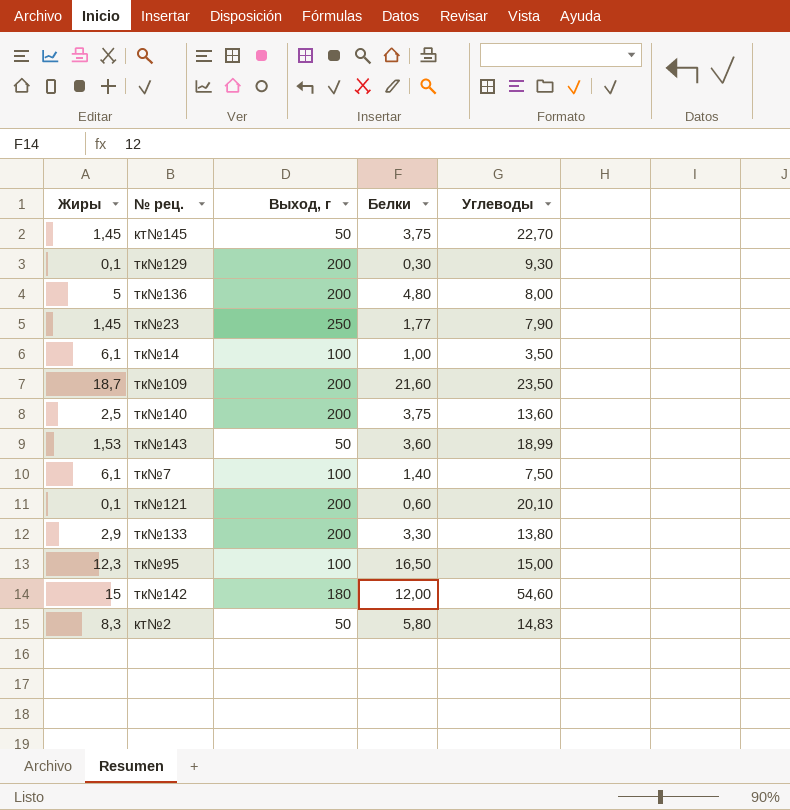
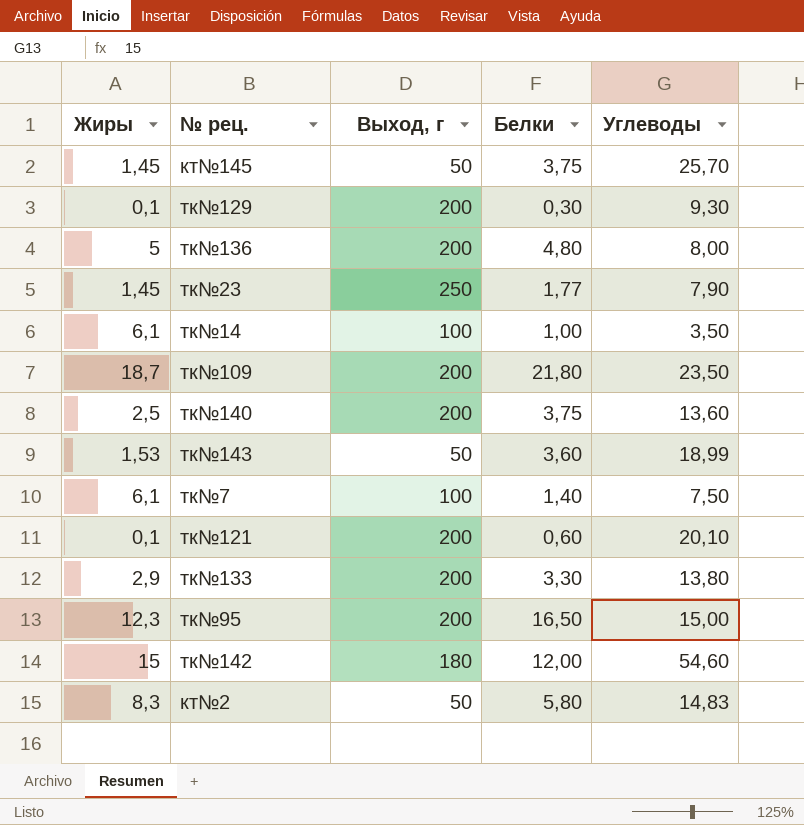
кт№145 | Углеводы: 22,70 -> 25,70
тк№109 | Белки: 21,60 -> 21,80
тк№95 | Выход, г: 100 -> 200

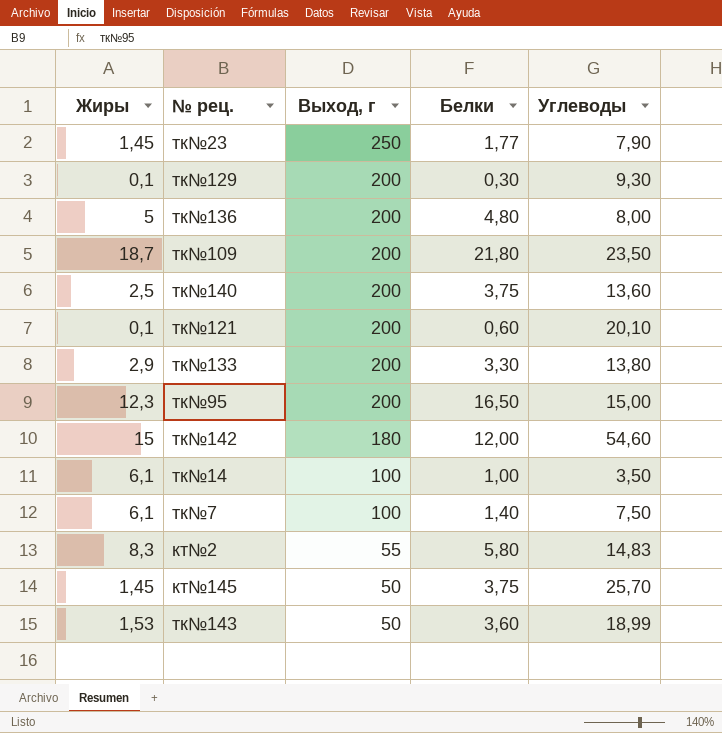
row order: none -> Выход, г descending
кт№2 | Выход, г: 50 -> 55

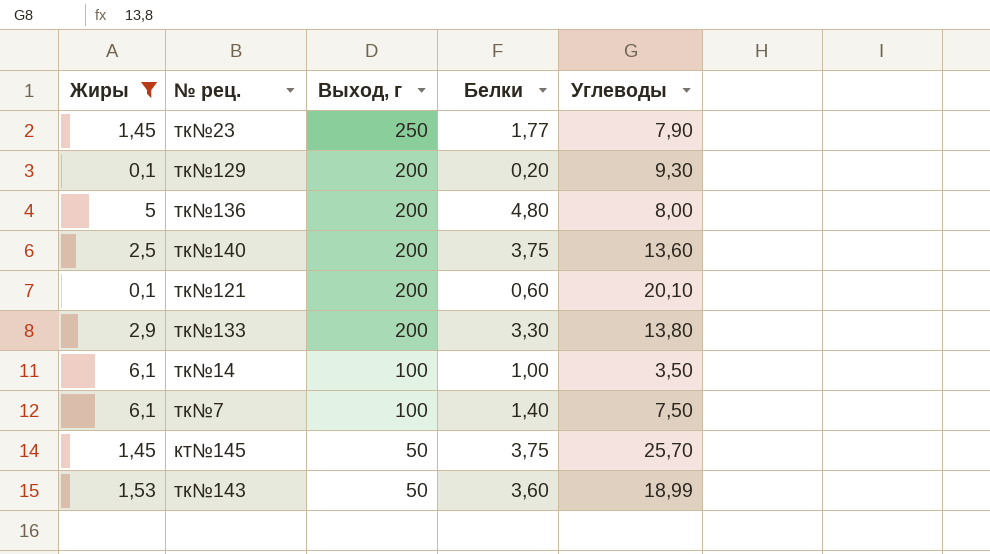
filter: none -> Жиры <= 6,1
тк№129 | Белки: 0,30 -> 0,20

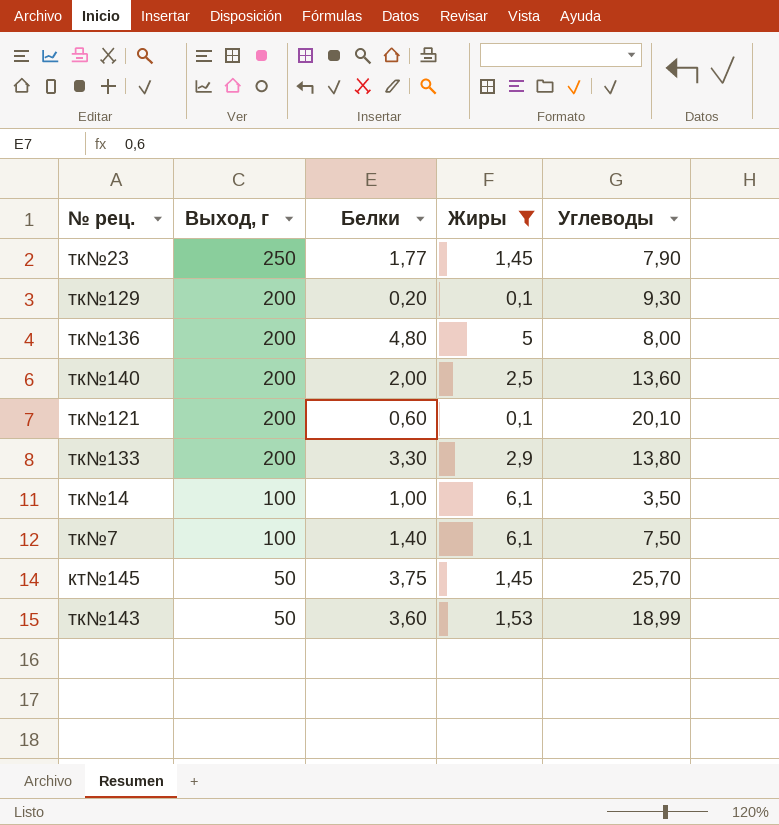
column Жиры | position: 1 -> 4
тк№140 | Белки: 3,75 -> 2,00

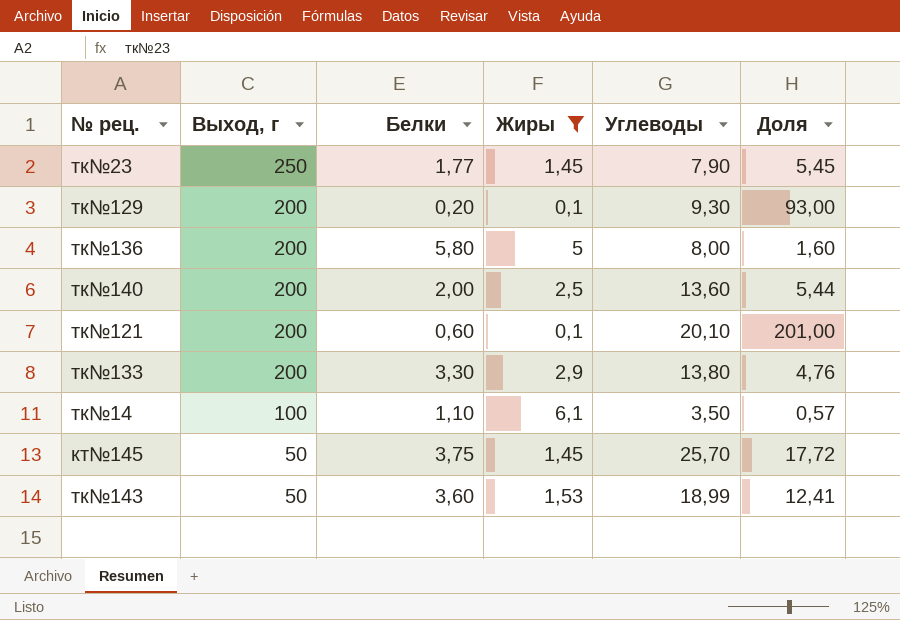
column Доля | formula: none -> [Углеводы] / [Жиры]
row тк№7: 100 | 1,40 | 6,1 | 7,50 -> none
тк№136 | Белки: 4,80 -> 5,80
тк№14 | Белки: 1,00 -> 1,10

